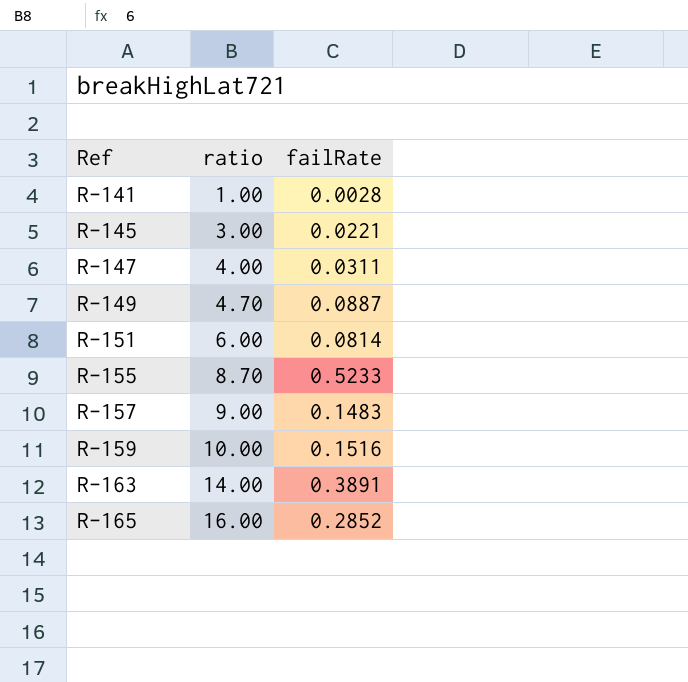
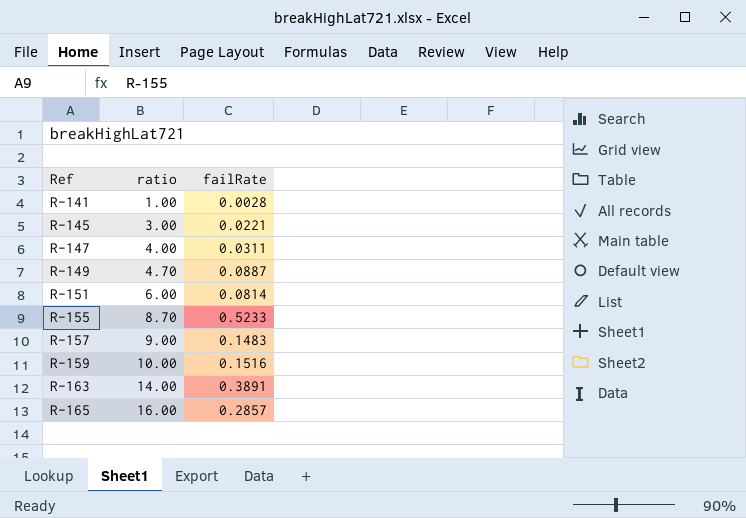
R-165 | failRate: 0.2852 -> 0.2857

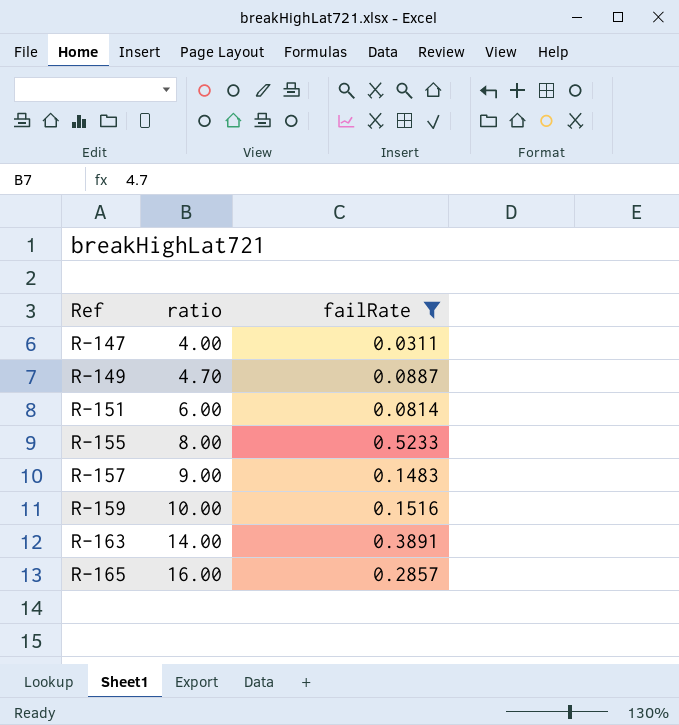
filter: none -> failRate >= 0.0311
R-155 | ratio: 8.70 -> 8.00

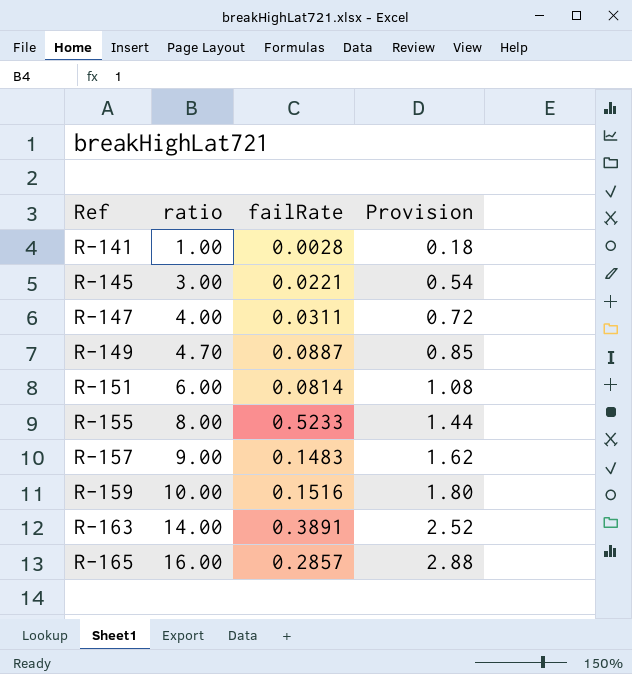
filter: failRate >= 0.0311 -> none
column Provision | formula: none -> [ratio] * 0.18

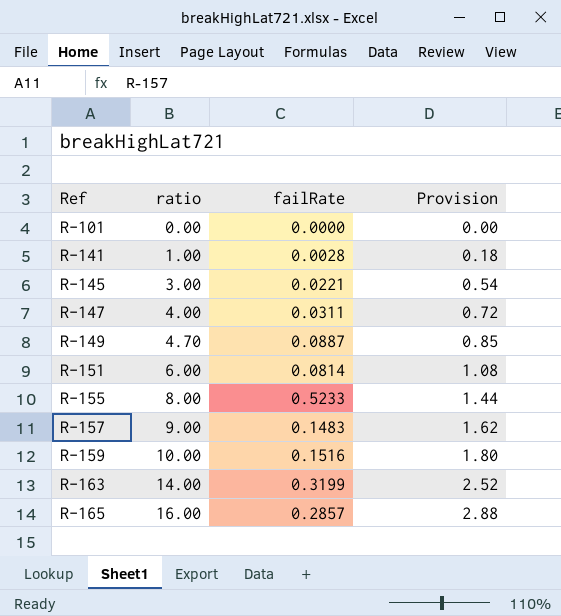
row R-101: none -> 0.00 | 0.0000 | 0.00
R-163 | failRate: 0.3891 -> 0.3199

